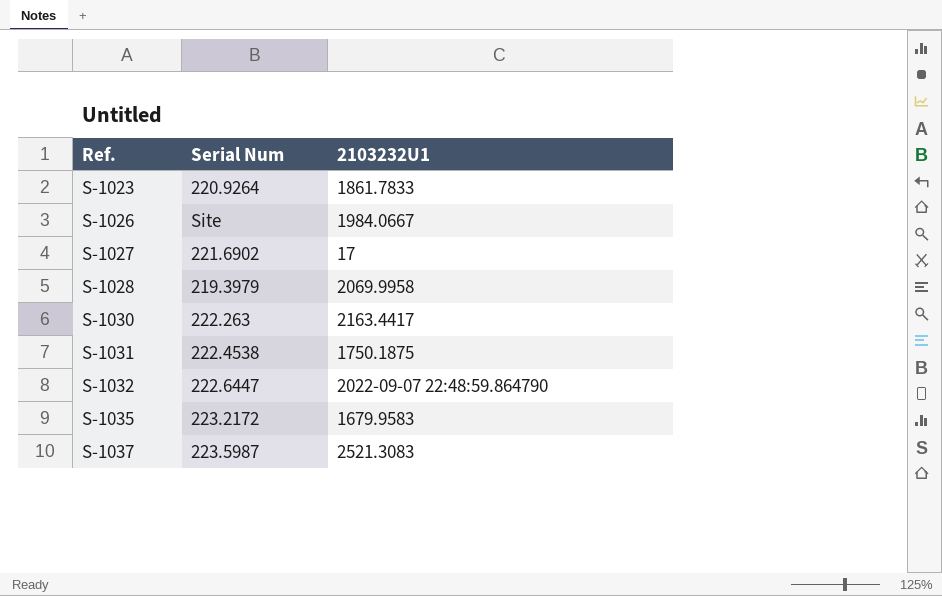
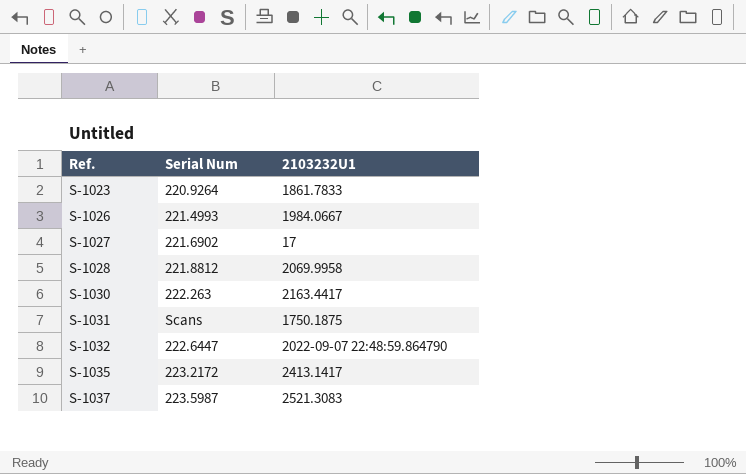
S-1026 | Serial Num: Site -> 221.4993
S-1028 | Serial Num: 219.3979 -> 221.8812
S-1031 | Serial Num: 222.4538 -> Scans
S-1035 | 2103232U1: 1679.9583 -> 2413.1417

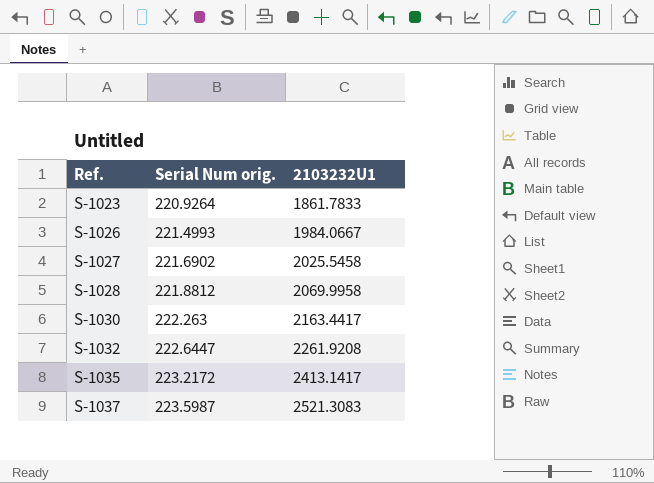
column name: Serial Num -> Serial Num orig.
row S-1031: Scans | 1750.1875 -> none
S-1027 | 2103232U1: 17 -> 2025.5458
S-1032 | 2103232U1: 2022-09-07 22:48:59.864790 -> 2261.9208

